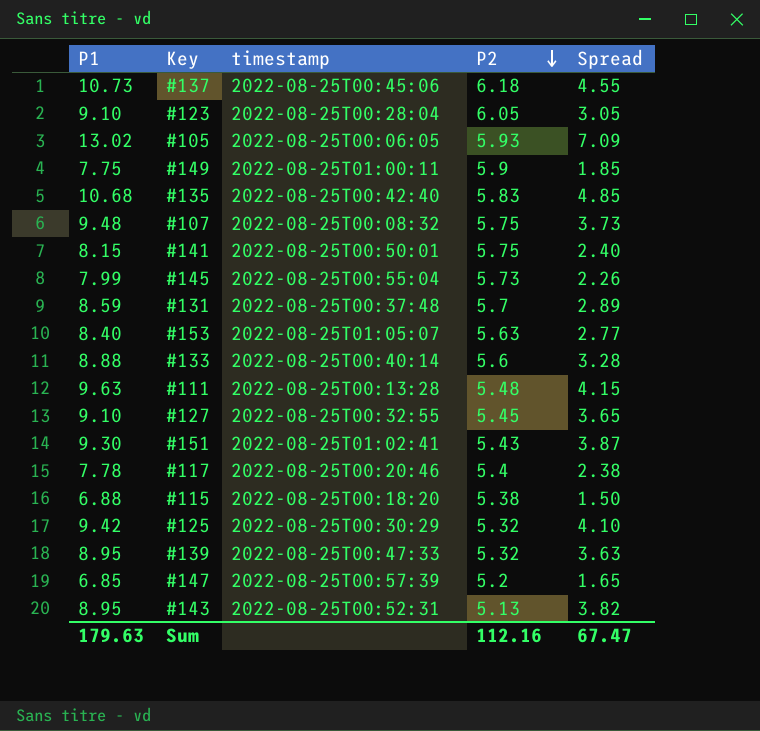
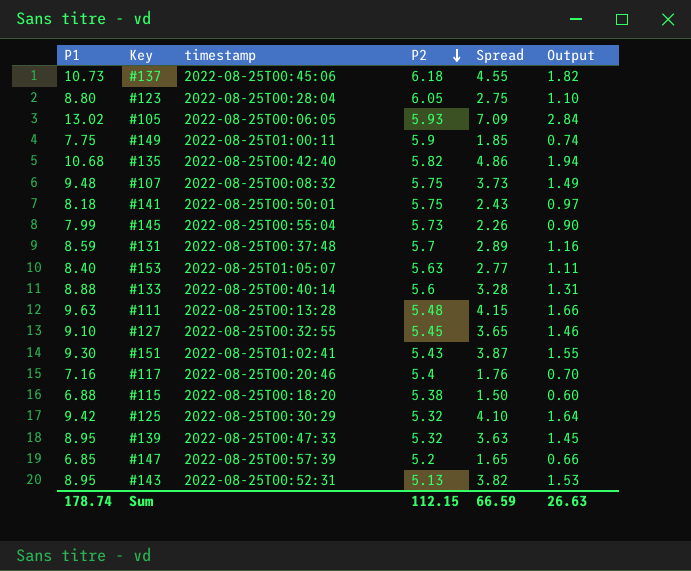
column Output | formula: none -> [Spread] * 0.4
#123 | P1: 9.10 -> 8.80
#123 | Spread: 3.05 -> 2.75
#135 | P2: 5.83 -> 5.82
#135 | Spread: 4.85 -> 4.86
#141 | P1: 8.15 -> 8.18
#141 | Spread: 2.40 -> 2.43
#117 | P1: 7.78 -> 7.16
#117 | Spread: 2.38 -> 1.76
Sum | P1: 179.63 -> 178.74
Sum | P2: 112.16 -> 112.15
Sum | Spread: 67.47 -> 66.59

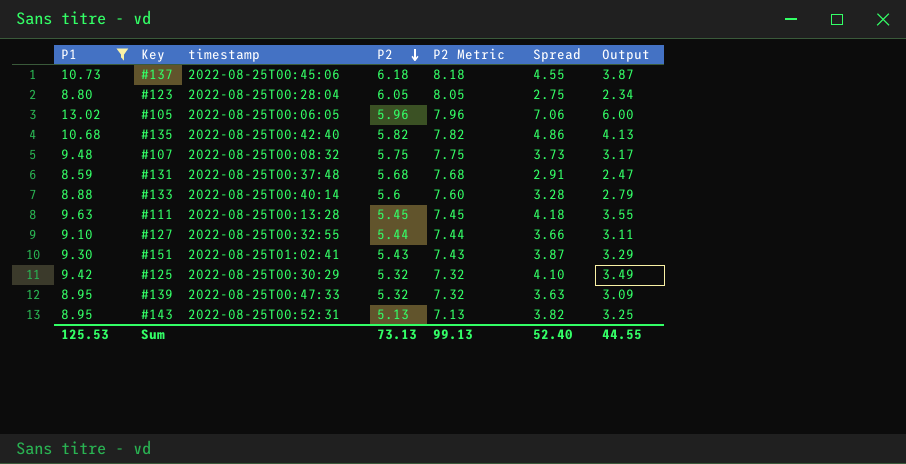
filter: none -> P1 >= 8.59
column P2 Metric | formula: none -> [P2] + 2
column Output | formula: [Spread] * 0.4 -> [Spread] * 0.85
#105 | P2: 5.93 -> 5.96
#105 | Spread: 7.09 -> 7.06
#131 | P2: 5.7 -> 5.68
#131 | Spread: 2.89 -> 2.91
#111 | P2: 5.48 -> 5.45
#111 | Spread: 4.15 -> 4.18
#127 | P2: 5.45 -> 5.44
#127 | Spread: 3.65 -> 3.66
Sum | P1: 178.74 -> 125.53
Sum | P2: 112.15 -> 73.13
Sum | Spread: 66.59 -> 52.40
Sum | Output: 26.63 -> 44.55

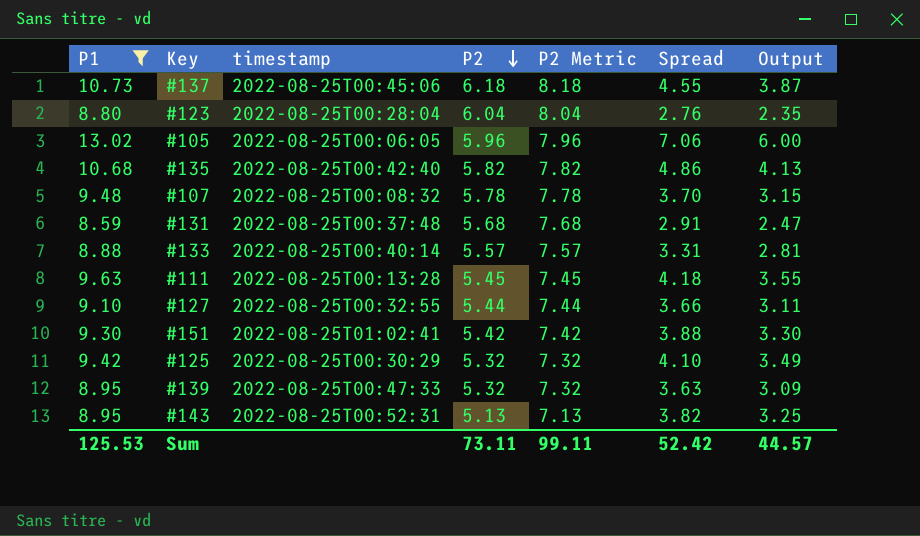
#123 | P2: 6.05 -> 6.04
#123 | P2 Metric: 8.05 -> 8.04
#123 | Spread: 2.75 -> 2.76
#123 | Output: 2.34 -> 2.35
#107 | P2: 5.75 -> 5.78
#107 | P2 Metric: 7.75 -> 7.78
#107 | Spread: 3.73 -> 3.70
#107 | Output: 3.17 -> 3.15
#133 | P2: 5.6 -> 5.57
#133 | P2 Metric: 7.60 -> 7.57
#133 | Spread: 3.28 -> 3.31
#133 | Output: 2.79 -> 2.81
#151 | P2: 5.43 -> 5.42
#151 | P2 Metric: 7.43 -> 7.42
#151 | Spread: 3.87 -> 3.88
#151 | Output: 3.29 -> 3.30
Sum | P2: 73.13 -> 73.11
Sum | P2 Metric: 99.13 -> 99.11
Sum | Spread: 52.40 -> 52.42
Sum | Output: 44.55 -> 44.57

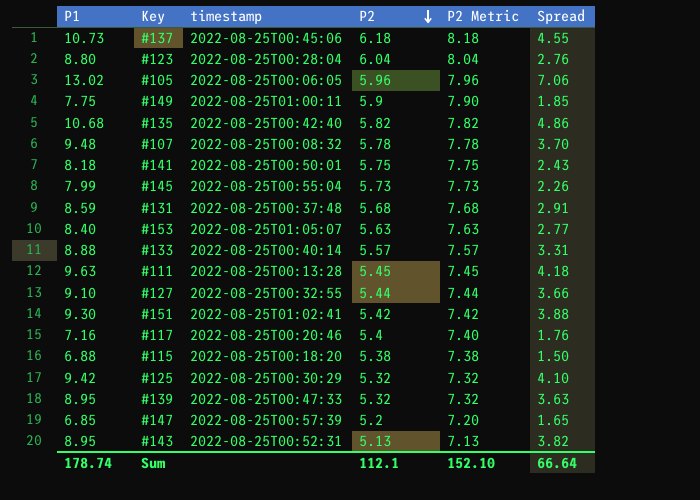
filter: P1 >= 8.59 -> none
column Output | formula: [Spread] * 0.85 -> none
Sum | P1: 125.53 -> 178.74
Sum | P2: 73.11 -> 112.1
Sum | P2 Metric: 99.11 -> 152.10
Sum | Spread: 52.42 -> 66.64

